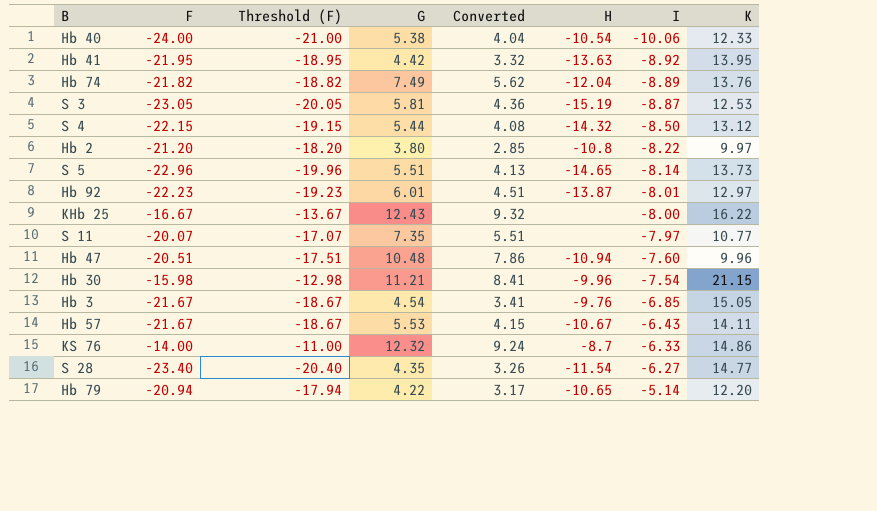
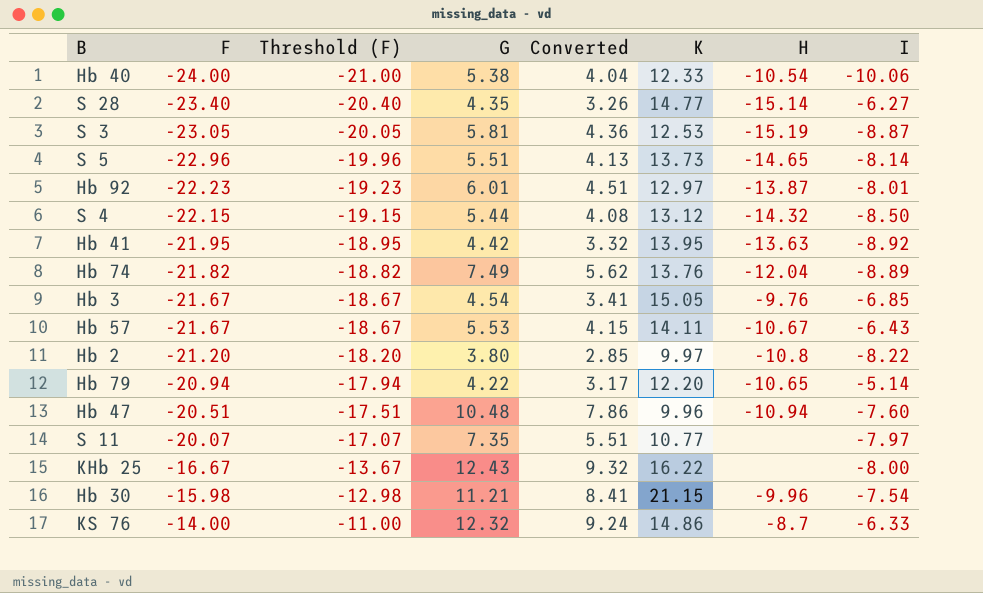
row order: I ascending -> F ascending
column K | position: 8 -> 6
S 28 | H: -11.54 -> -15.14

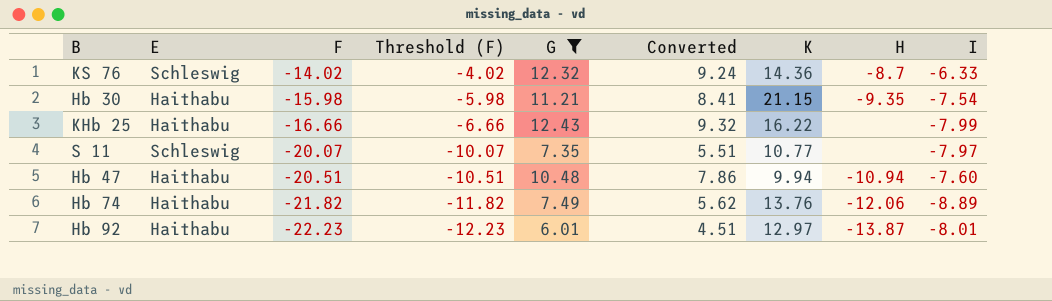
filter: none -> G >= 6.01
row order: F ascending -> F descending
column E | position: none -> 2
column Threshold (F) | formula: [F] + 3 -> [F] + 10
KS 76 | F: -14.00 -> -14.02
KS 76 | K: 14.86 -> 14.36
Hb 30 | H: -9.96 -> -9.35
KHb 25 | F: -16.67 -> -16.66
KHb 25 | I: -8.00 -> -7.99
Hb 47 | K: 9.96 -> 9.94
Hb 74 | H: -12.04 -> -12.06

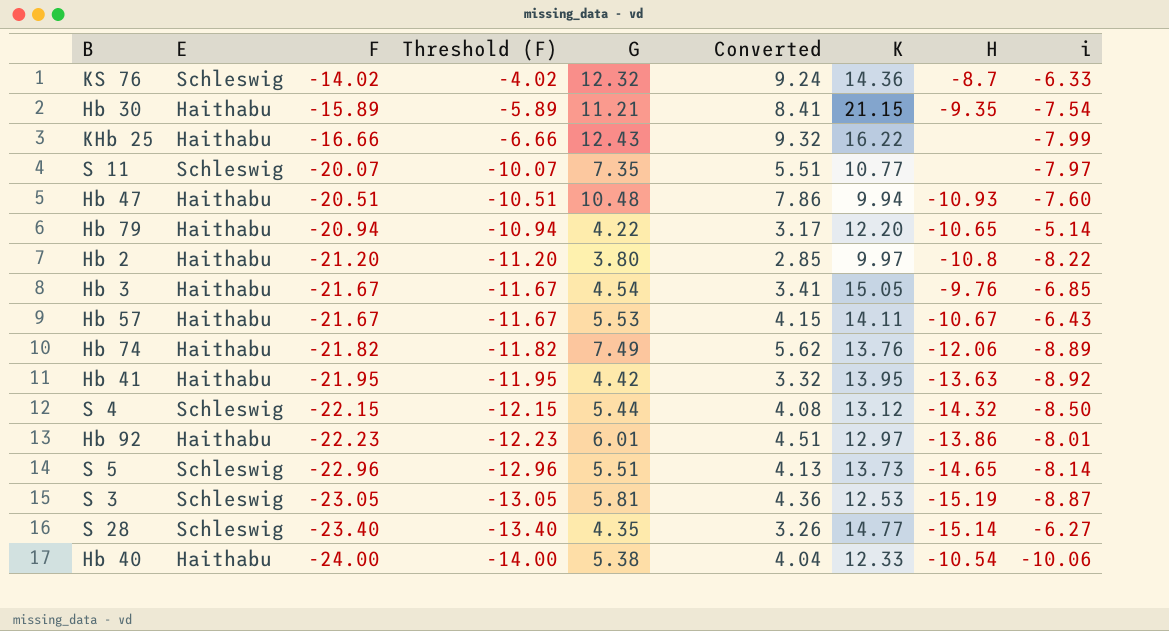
filter: G >= 6.01 -> none
column name: I -> i
Hb 30 | F: -15.98 -> -15.89
Hb 30 | Threshold (F): -5.98 -> -5.89
Hb 47 | H: -10.94 -> -10.93
Hb 92 | H: -13.87 -> -13.86

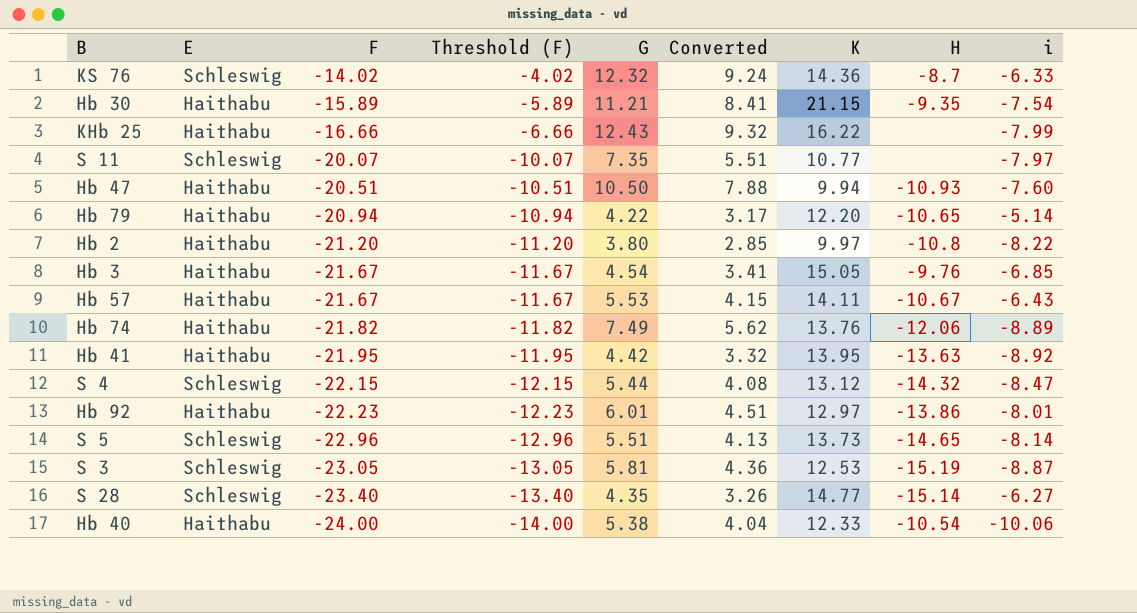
Hb 47 | G: 10.48 -> 10.50
Hb 47 | Converted: 7.86 -> 7.88
S 4 | i: -8.50 -> -8.47

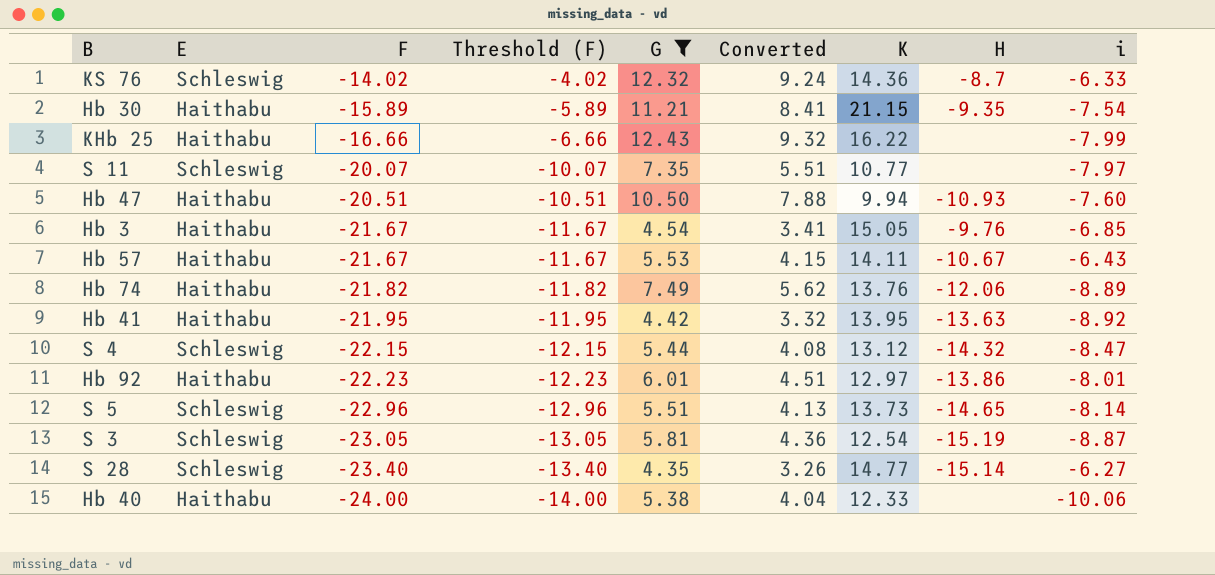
filter: none -> G >= 4.35
S 3 | K: 12.53 -> 12.54
Hb 40 | H: -10.54 -> none

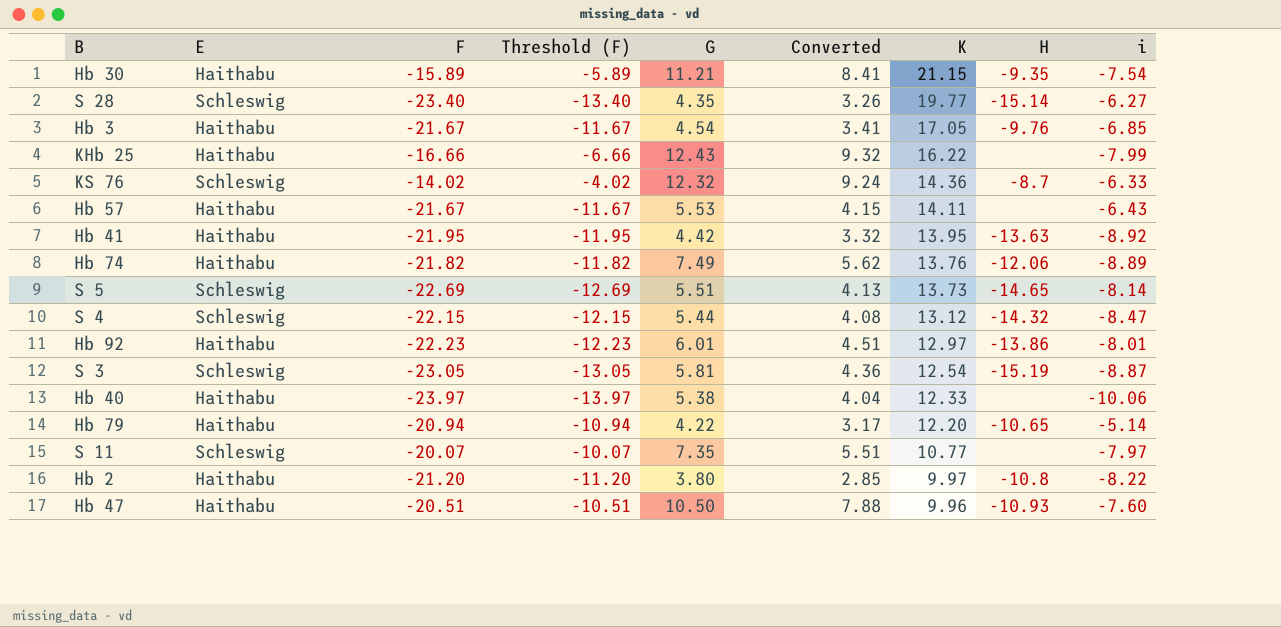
filter: G >= 4.35 -> none
row order: F descending -> K descending
S 28 | K: 14.77 -> 19.77
Hb 3 | K: 15.05 -> 17.05
Hb 57 | H: -10.67 -> none
S 5 | F: -22.96 -> -22.69
S 5 | Threshold (F): -12.96 -> -12.69
Hb 40 | F: -24.00 -> -23.97
Hb 40 | Threshold (F): -14.00 -> -13.97
Hb 47 | K: 9.94 -> 9.96

